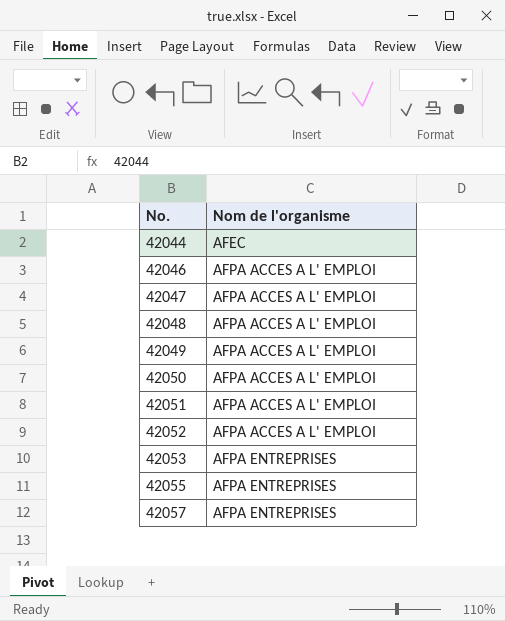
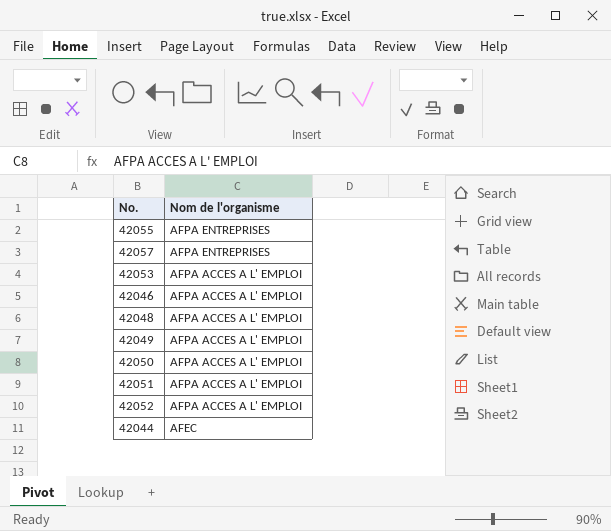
row order: No. ascending -> Nom de l'organisme descending
row 42047: AFPA ACCES A L' EMPLOI -> none
42053 | Nom de l'organisme: AFPA ENTREPRISES -> AFPA ACCES A L' EMPLOI

